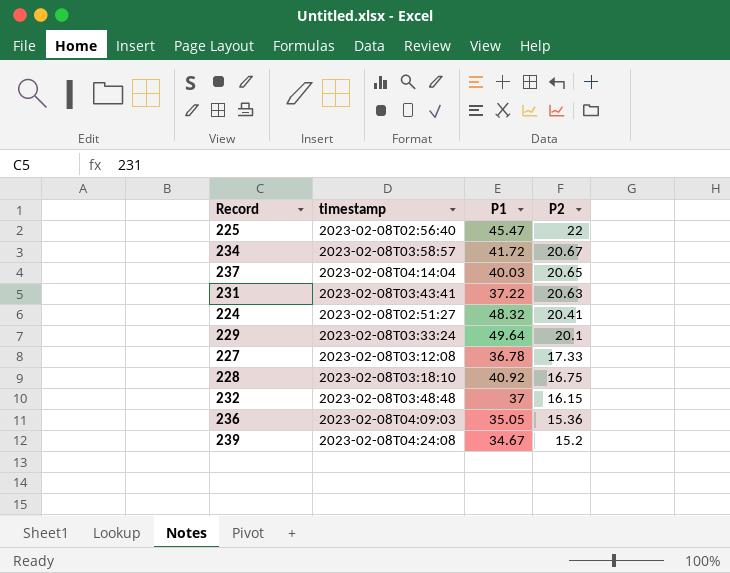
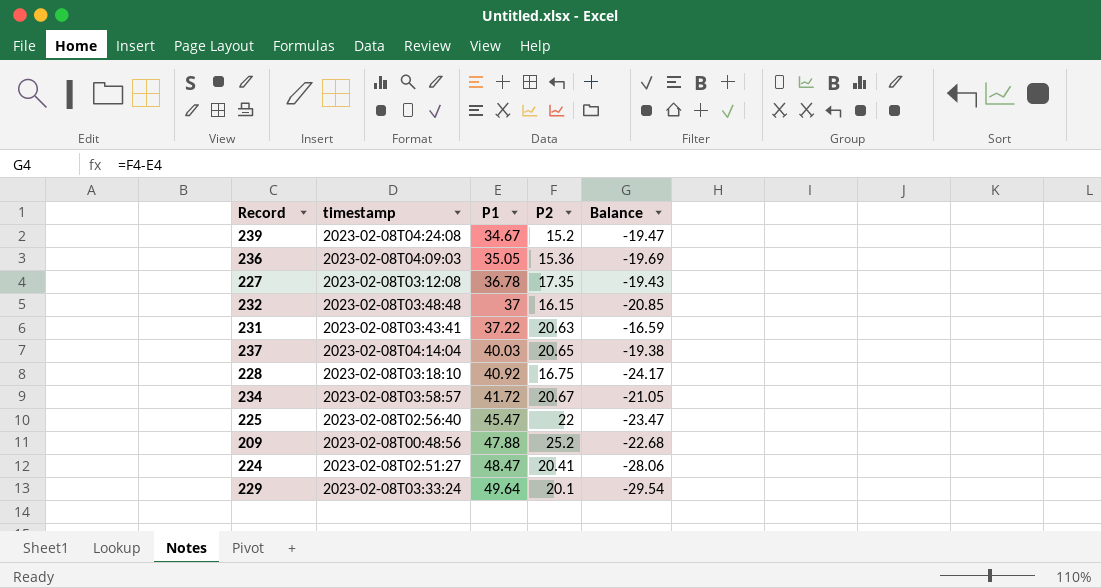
row order: P2 descending -> P1 ascending
column Balance | formula: none -> [P2] - [P1]
227 | P2: 17.33 -> 17.35
row 209: none -> 2023-02-08T00:48:56 | 47.88 | 25.2 | -22.68
224 | P1: 48.32 -> 48.47

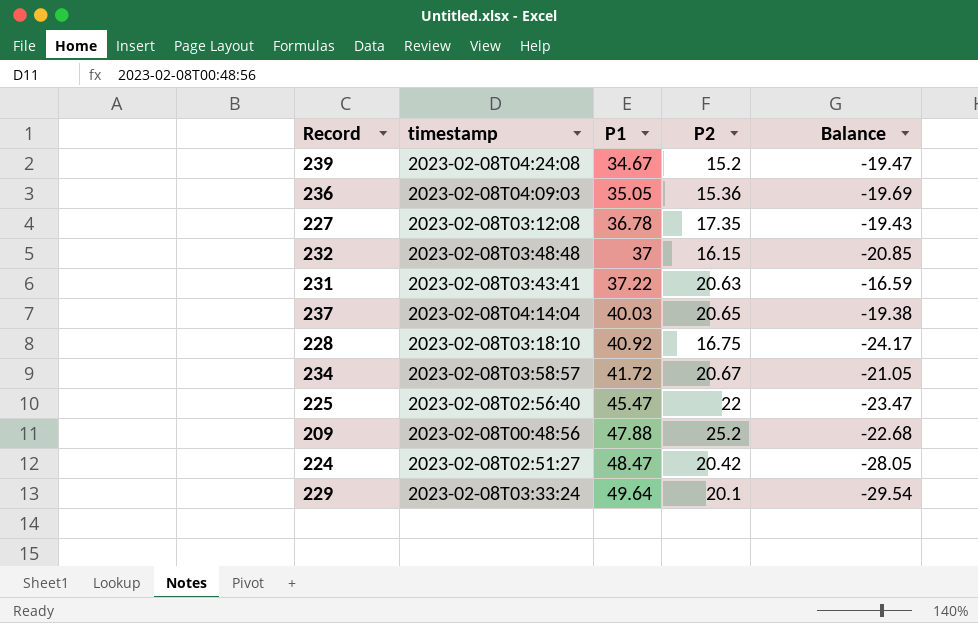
224 | P2: 20.41 -> 20.42
224 | Balance: -28.06 -> -28.05

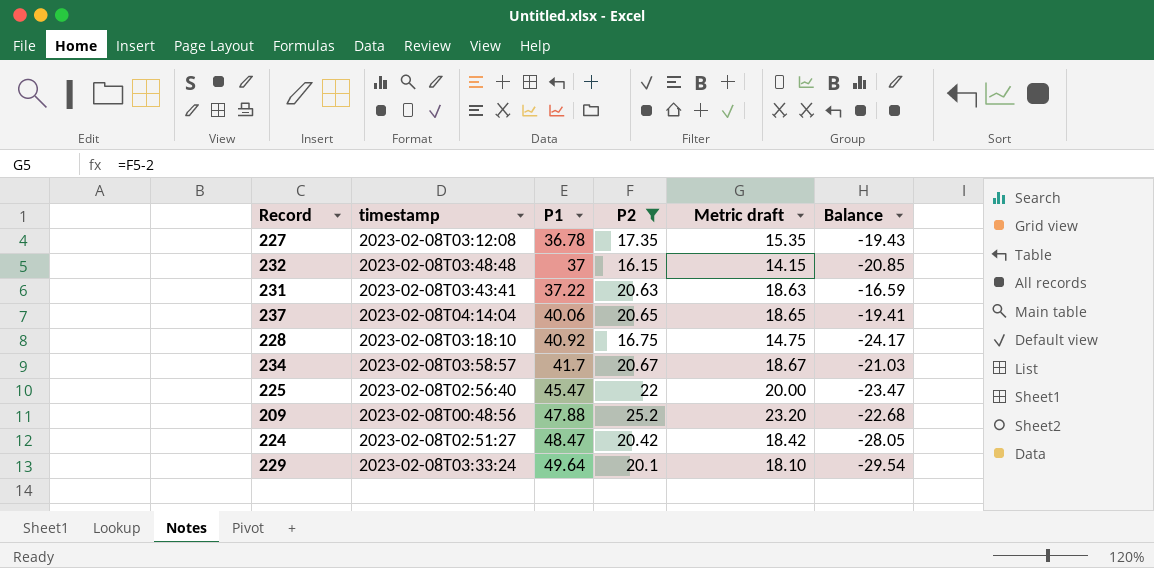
filter: none -> P2 >= 16.15
column Metric draft | formula: none -> [P2] - 2
237 | P1: 40.03 -> 40.06
237 | Balance: -19.38 -> -19.41
234 | P1: 41.72 -> 41.7
234 | Balance: -21.05 -> -21.03

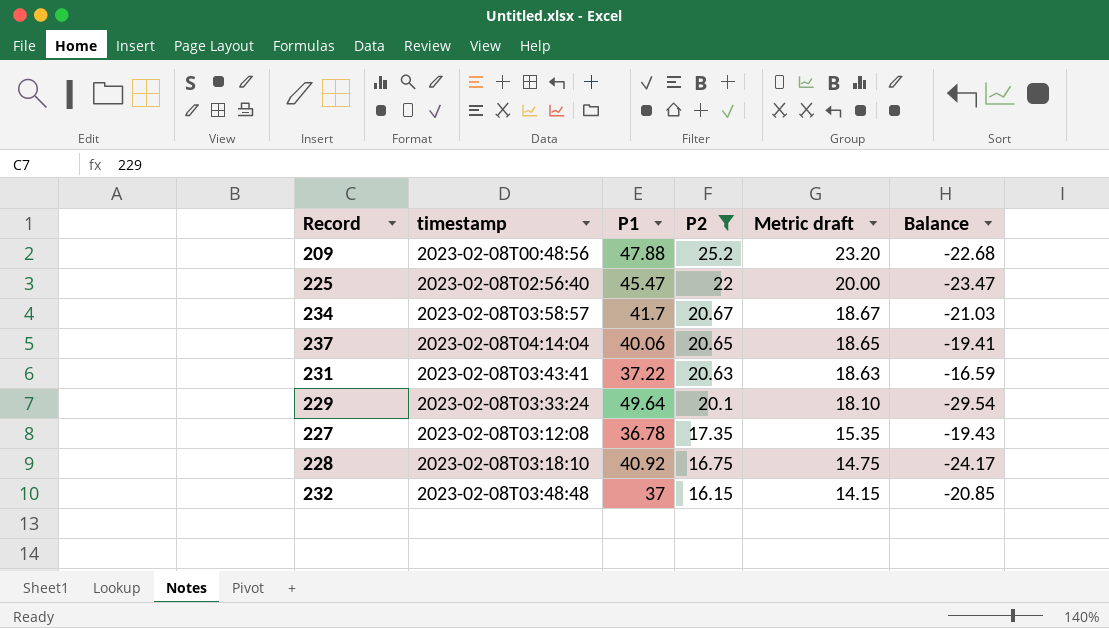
row order: P1 ascending -> P2 descending
row 224: 2023-02-08T02:51:27 | 48.47 | 20.42 | 18.42 | -28.05 -> none

